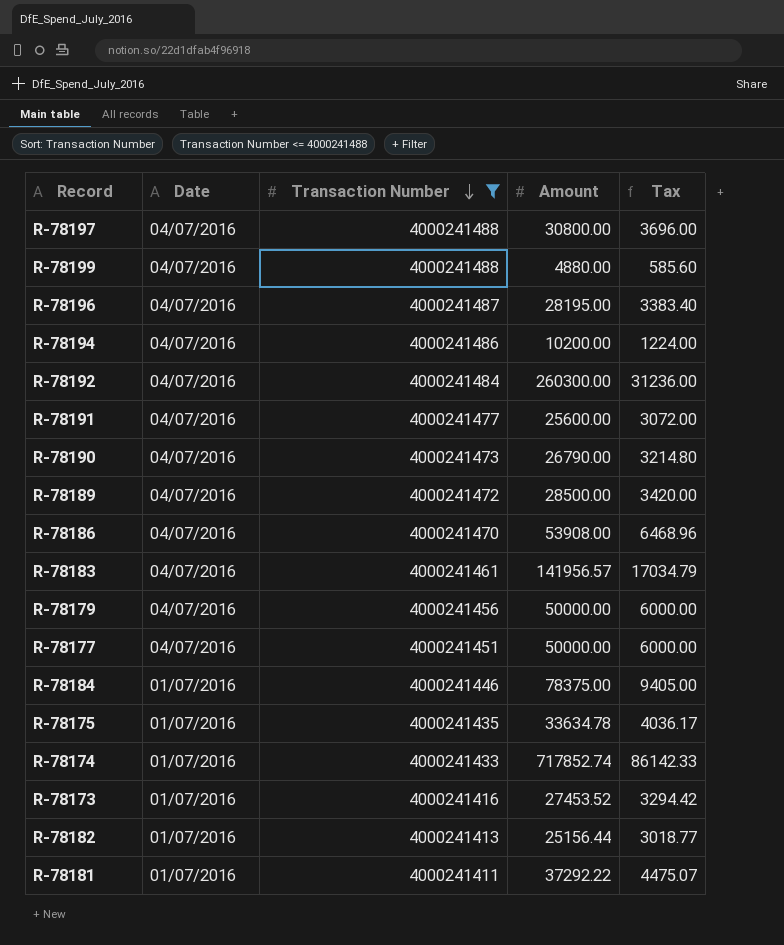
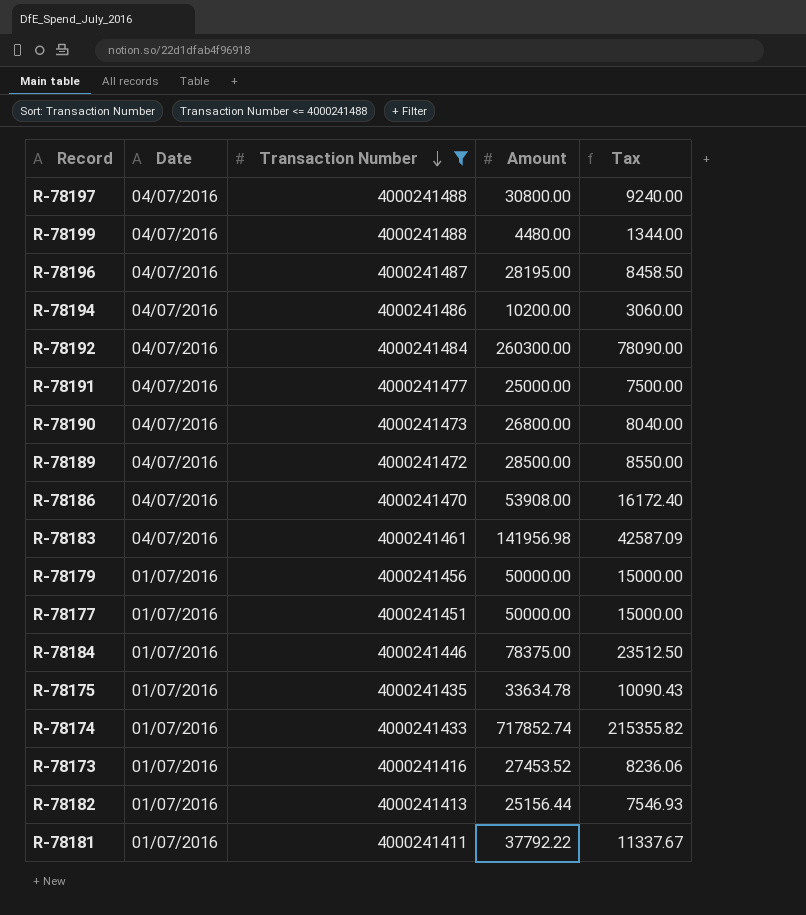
column Tax | formula: [Amount] * 0.12 -> [Amount] * 0.3
R-78199 | Amount: 4880.00 -> 4480.00
R-78191 | Amount: 25600.00 -> 25000.00
R-78190 | Amount: 26790.00 -> 26800.00
R-78183 | Amount: 141956.57 -> 141956.98
R-78179 | Date: 04/07/2016 -> 01/07/2016
R-78177 | Date: 04/07/2016 -> 01/07/2016
R-78181 | Amount: 37292.22 -> 37792.22

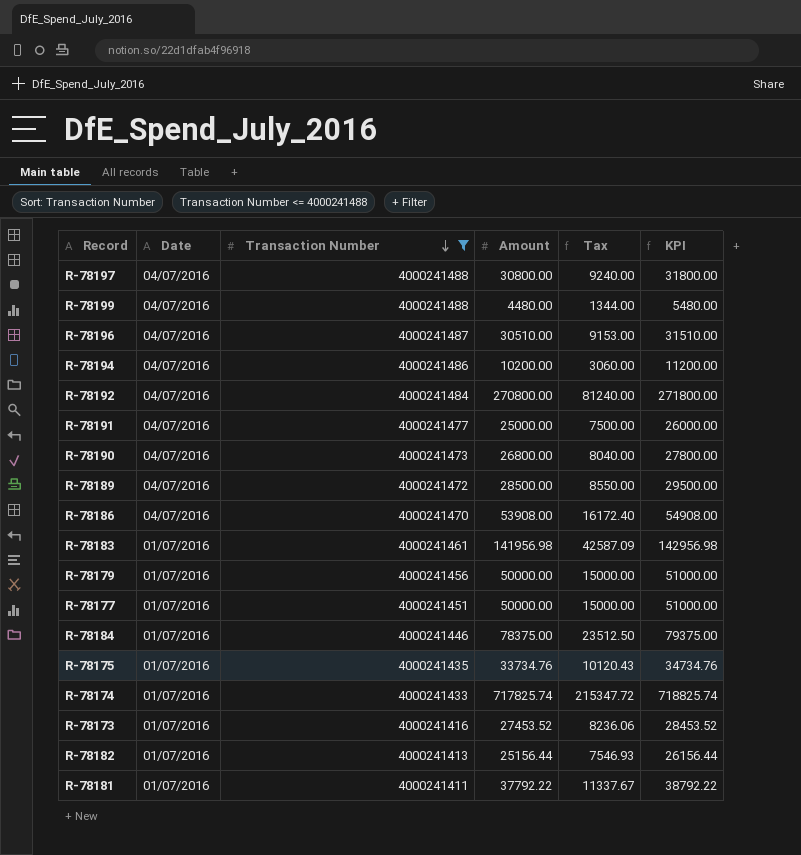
column KPI | formula: none -> [Amount] + 1000
R-78196 | Amount: 28195.00 -> 30510.00
R-78196 | Tax: 8458.50 -> 9153.00
R-78192 | Amount: 260300.00 -> 270800.00
R-78192 | Tax: 78090.00 -> 81240.00
R-78183 | Date: 04/07/2016 -> 01/07/2016
R-78175 | Amount: 33634.78 -> 33734.76
R-78175 | Tax: 10090.43 -> 10120.43
R-78174 | Amount: 717852.74 -> 717825.74
R-78174 | Tax: 215355.82 -> 215347.72

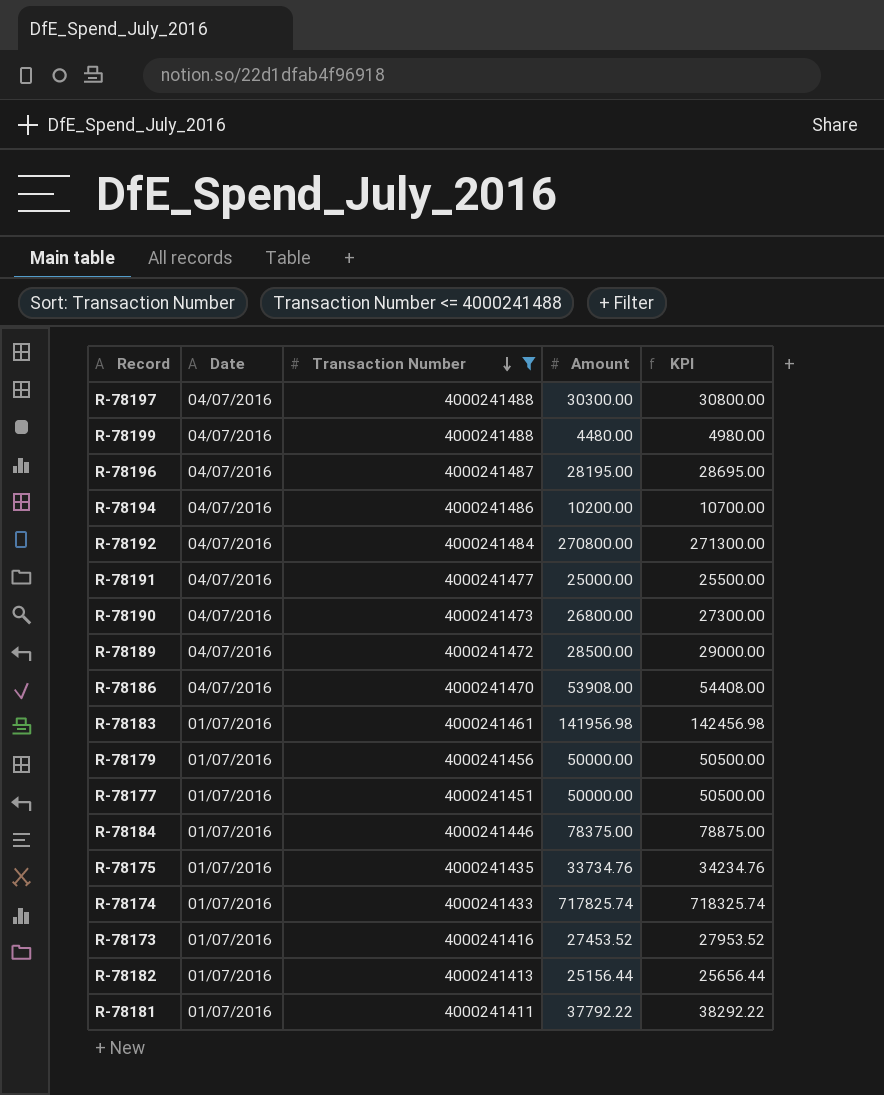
column Tax | formula: [Amount] * 0.3 -> none
column KPI | formula: [Amount] + 1000 -> [Amount] + 500
R-78197 | Amount: 30800.00 -> 30300.00
R-78196 | Amount: 30510.00 -> 28195.00

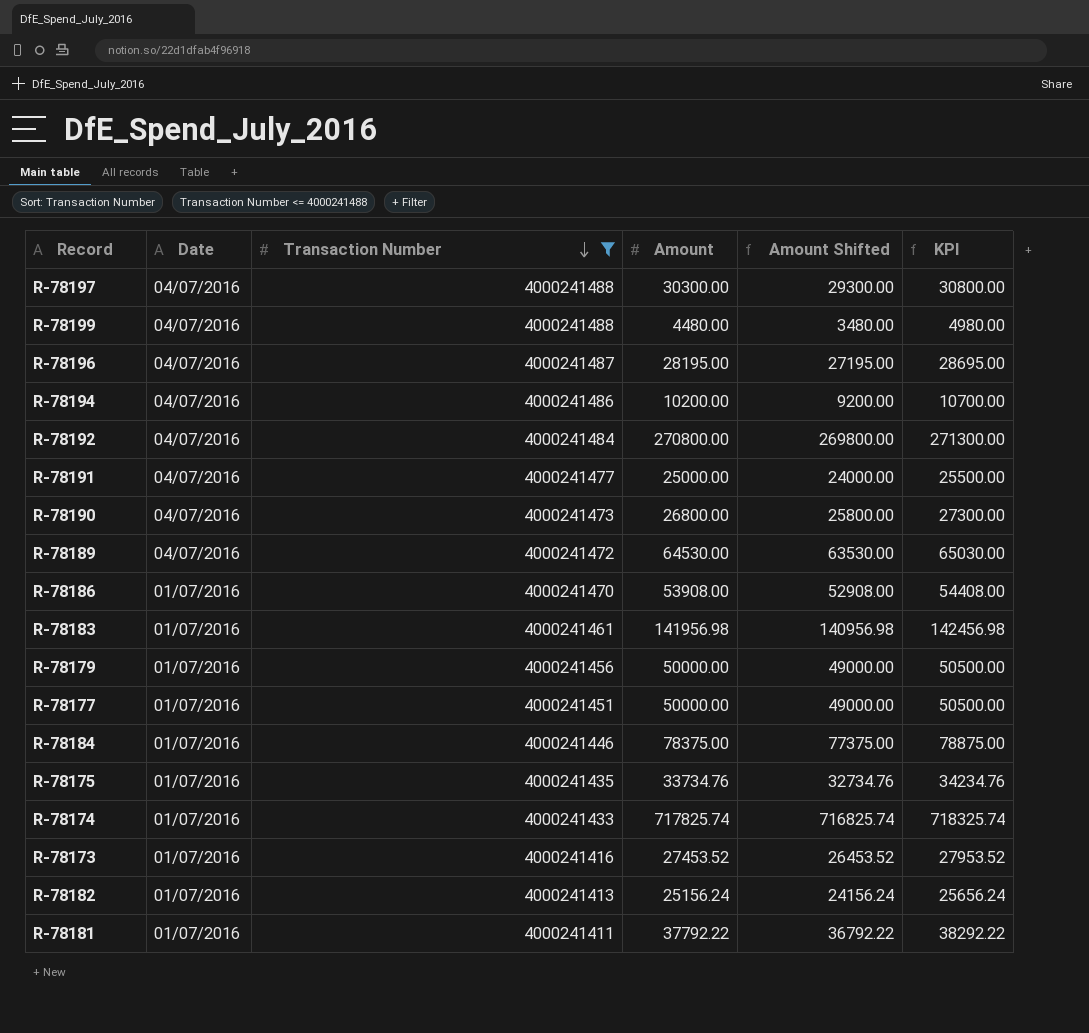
column Amount Shifted | formula: none -> [Amount] - 1000
R-78189 | Amount: 28500.00 -> 64530.00
R-78189 | KPI: 29000.00 -> 65030.00
R-78186 | Date: 04/07/2016 -> 01/07/2016
R-78182 | Amount: 25156.44 -> 25156.24
R-78182 | KPI: 25656.44 -> 25656.24

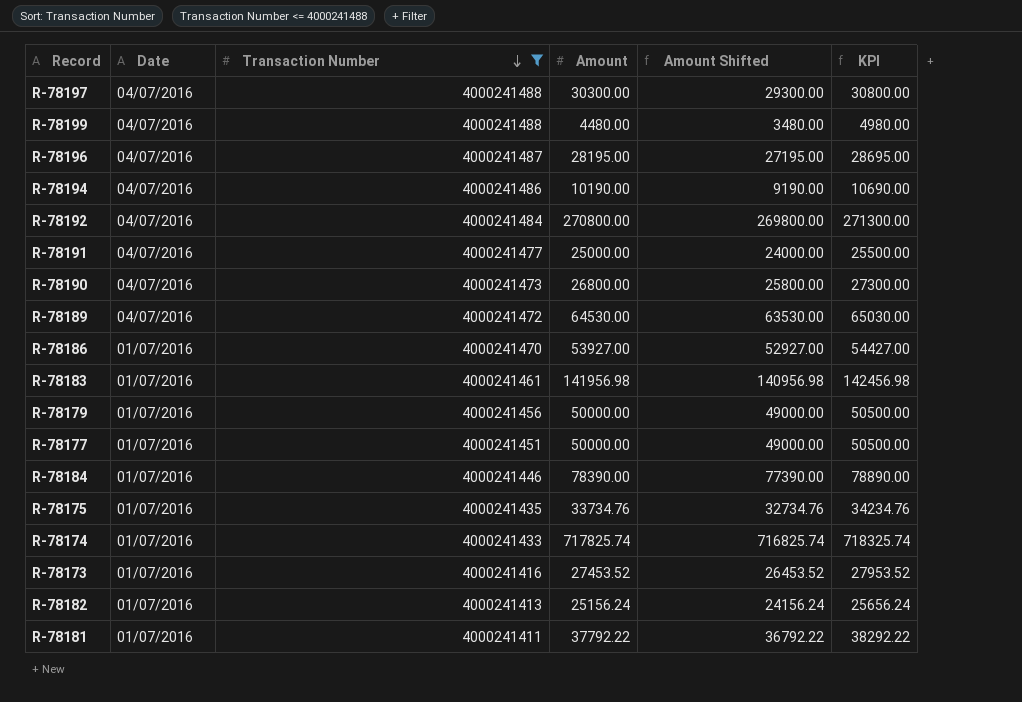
R-78194 | Amount: 10200.00 -> 10190.00
R-78194 | Amount Shifted: 9200.00 -> 9190.00
R-78194 | KPI: 10700.00 -> 10690.00
R-78186 | Amount: 53908.00 -> 53927.00
R-78186 | Amount Shifted: 52908.00 -> 52927.00
R-78186 | KPI: 54408.00 -> 54427.00
R-78184 | Amount: 78375.00 -> 78390.00
R-78184 | Amount Shifted: 77375.00 -> 77390.00
R-78184 | KPI: 78875.00 -> 78890.00

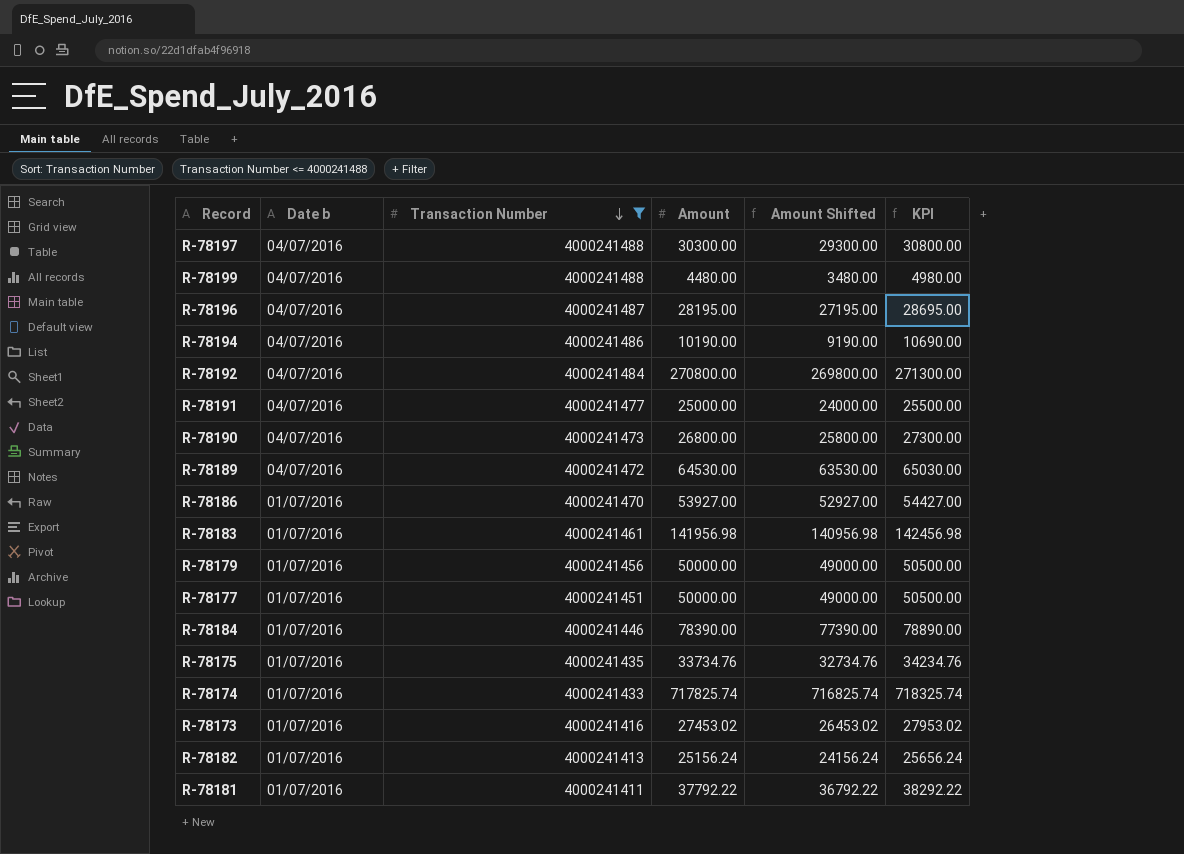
column name: Date -> Date b
R-78173 | Amount: 27453.52 -> 27453.02
R-78173 | Amount Shifted: 26453.52 -> 26453.02
R-78173 | KPI: 27953.52 -> 27953.02

